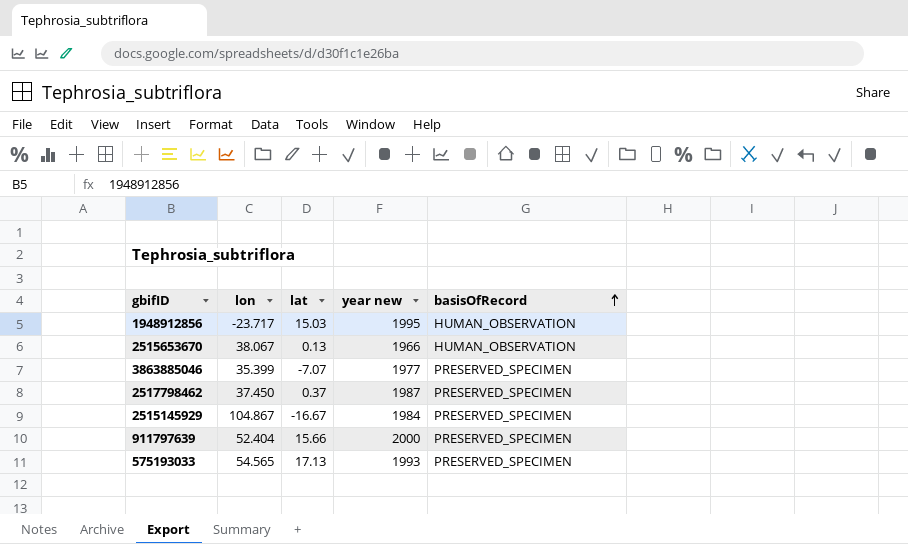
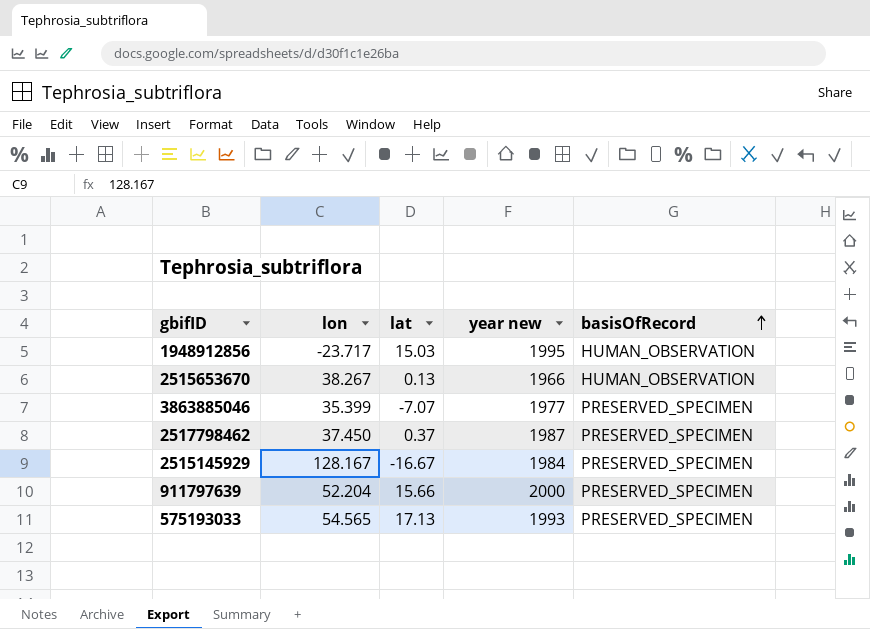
2515653670 | lon: 38.067 -> 38.267
2515145929 | lon: 104.867 -> 128.167
911797639 | lon: 52.404 -> 52.204

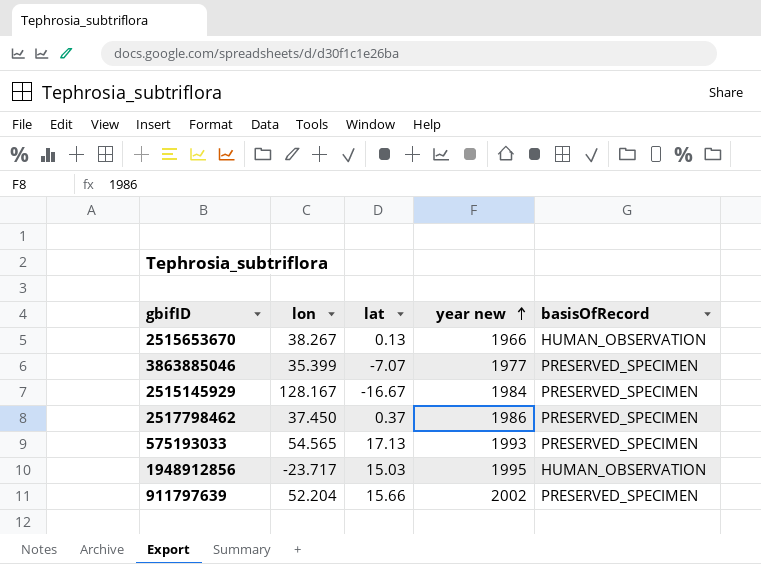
row order: basisOfRecord ascending -> year new ascending
2517798462 | year new: 1987 -> 1986
911797639 | year new: 2000 -> 2002

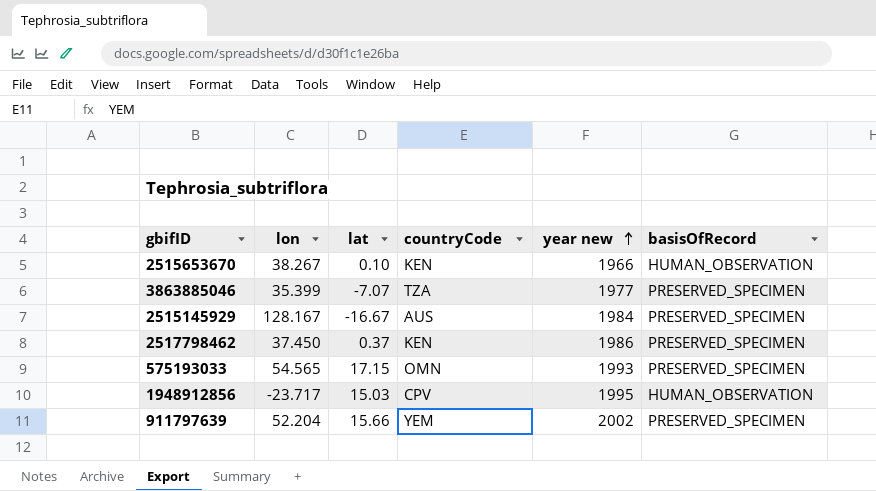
column countryCode | position: none -> 4
2515653670 | lat: 0.13 -> 0.10
575193033 | lat: 17.13 -> 17.15

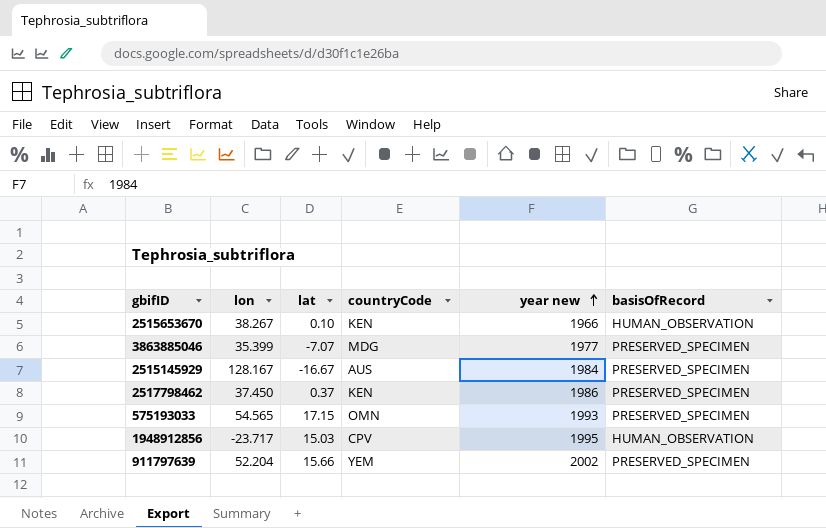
3863885046 | countryCode: TZA -> MDG

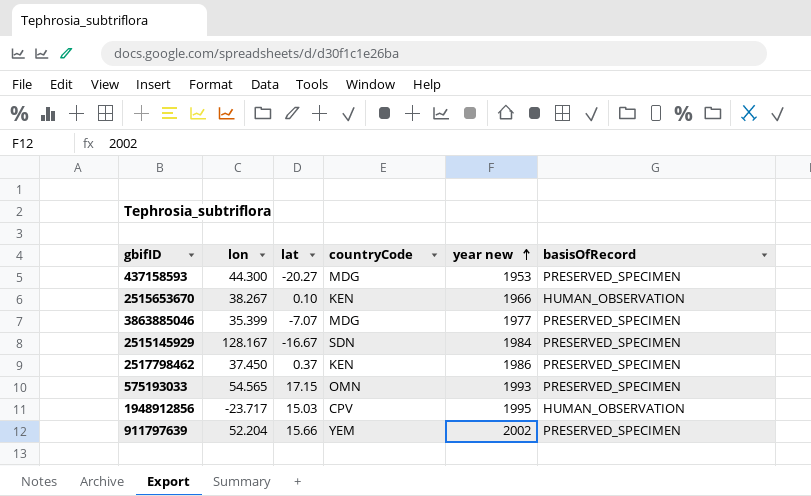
row 437158593: none -> 44.300 | -20.27 | MDG | 1953 | PRESERVED_SPECIMEN
2515145929 | countryCode: AUS -> SDN

